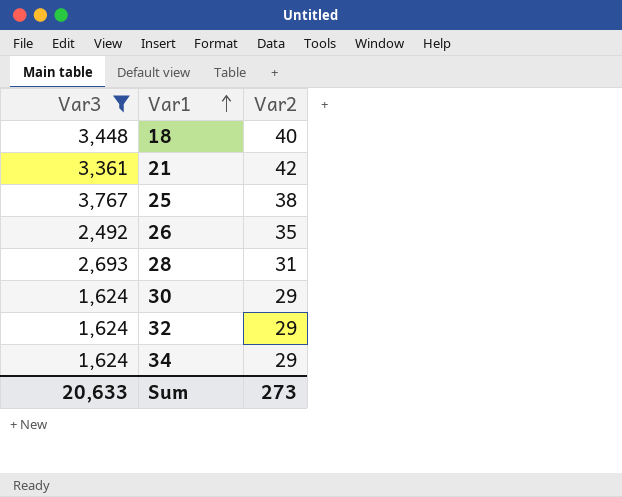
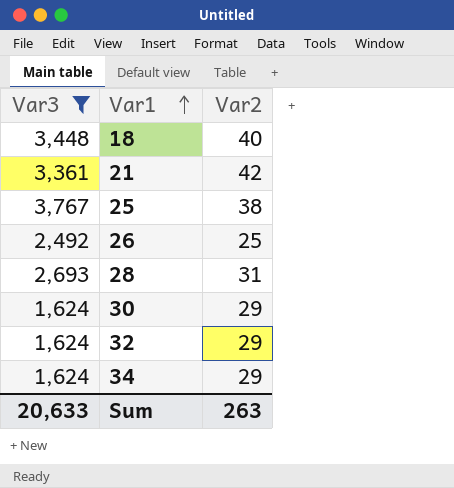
26 | Var2: 35 -> 25
Sum | Var2: 273 -> 263

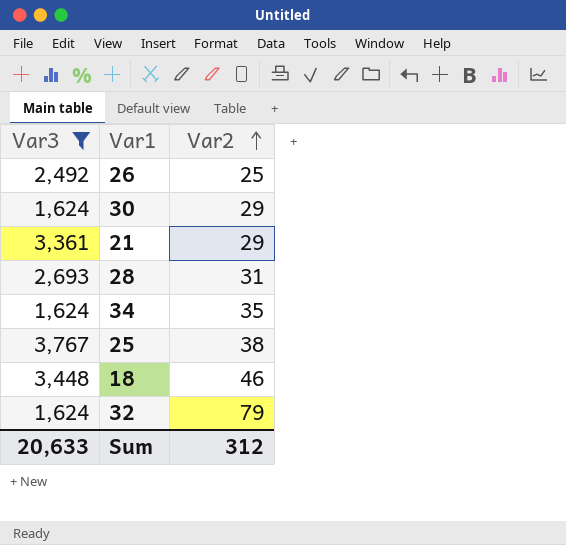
row order: Var1 ascending -> Var2 ascending
21 | Var2: 42 -> 29
34 | Var2: 29 -> 35
18 | Var2: 40 -> 46
32 | Var2: 29 -> 79
Sum | Var2: 263 -> 312

